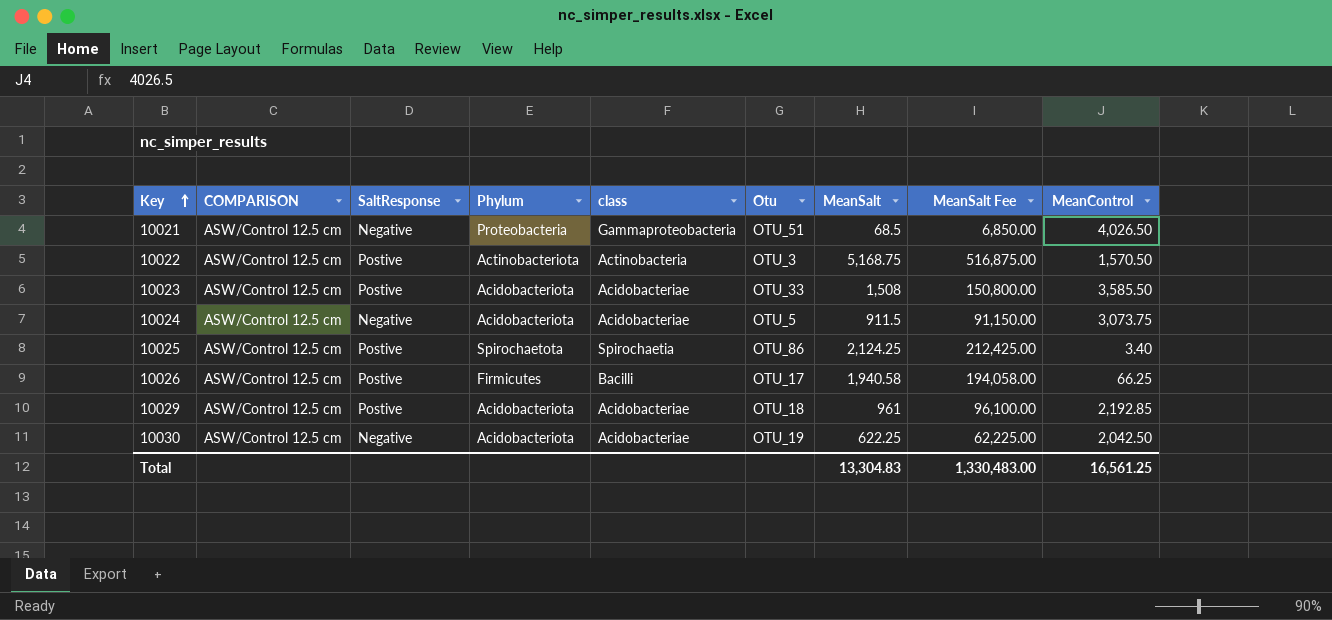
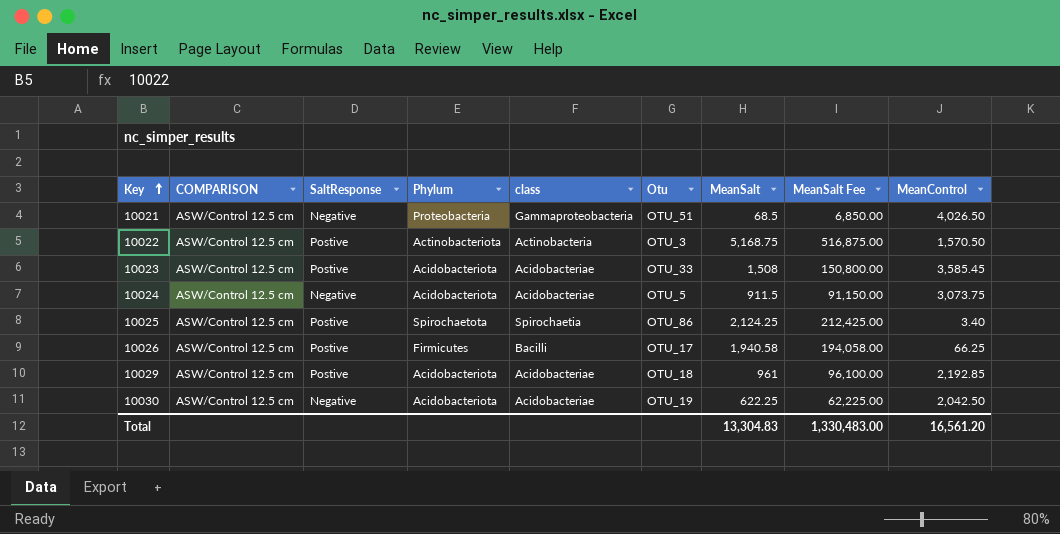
10023 | MeanControl: 3,585.50 -> 3,585.45
Total | MeanControl: 16,561.25 -> 16,561.20

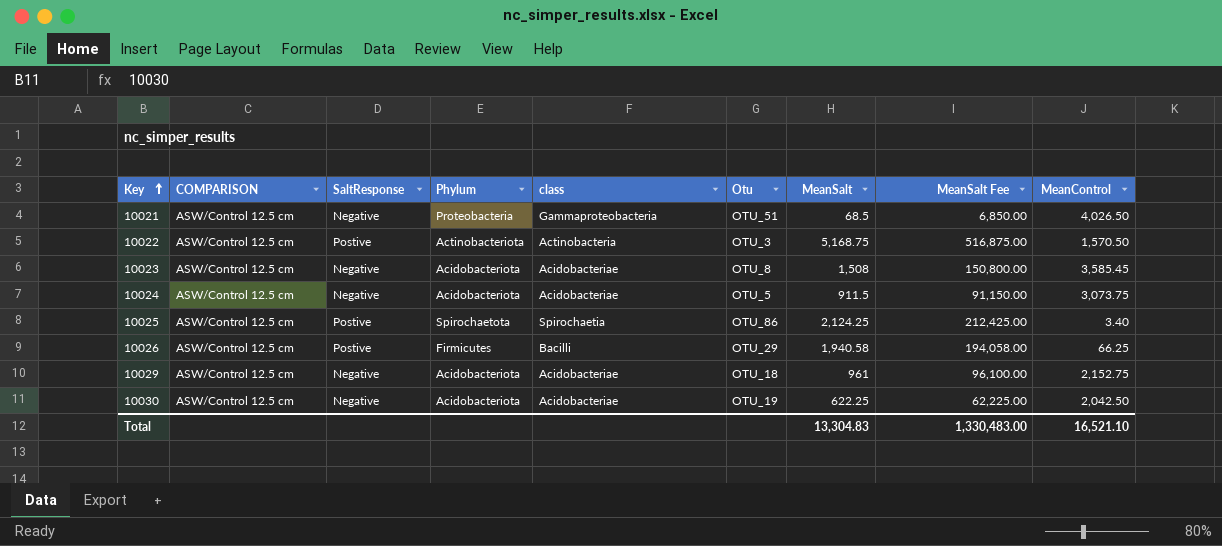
10023 | SaltResponse: Postive -> Negative
10023 | Otu: OTU_33 -> OTU_8
10026 | Otu: OTU_17 -> OTU_29
10029 | SaltResponse: Postive -> Negative
10029 | MeanControl: 2,192.85 -> 2,152.75
Total | MeanControl: 16,561.20 -> 16,521.10

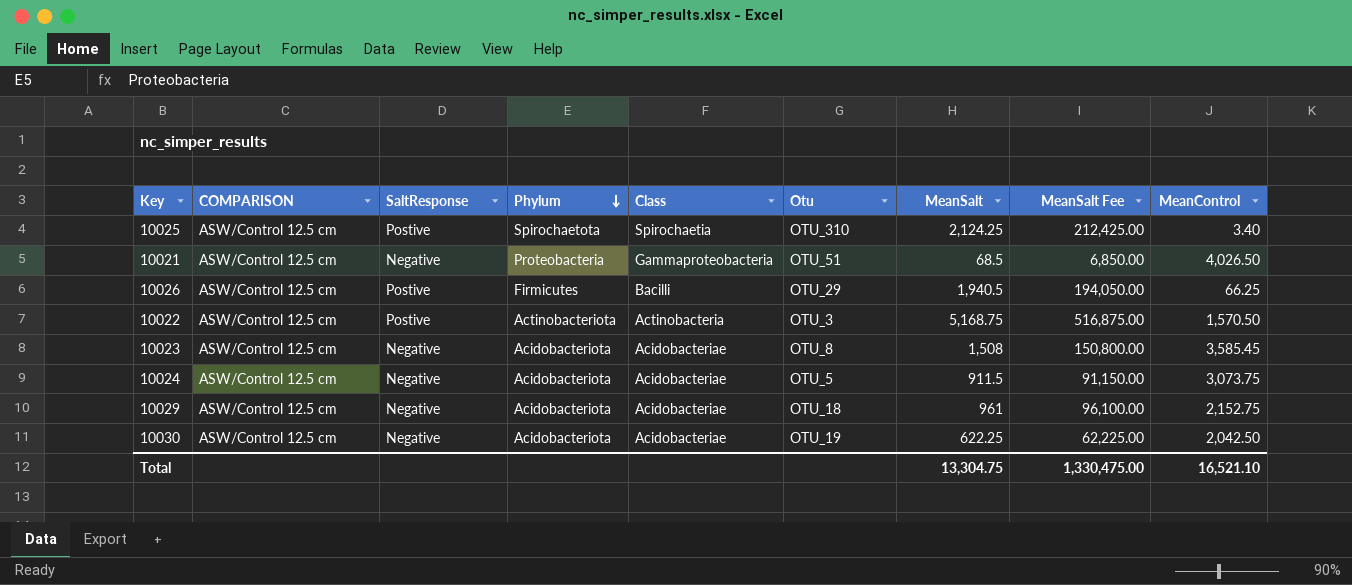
row order: Key ascending -> Phylum descending
column name: class -> Class
10025 | Otu: OTU_86 -> OTU_310
10026 | MeanSalt: 1,940.58 -> 1,940.5
10026 | MeanSalt Fee: 194,058.00 -> 194,050.00
Total | MeanSalt: 13,304.83 -> 13,304.75
Total | MeanSalt Fee: 1,330,483.00 -> 1,330,475.00

